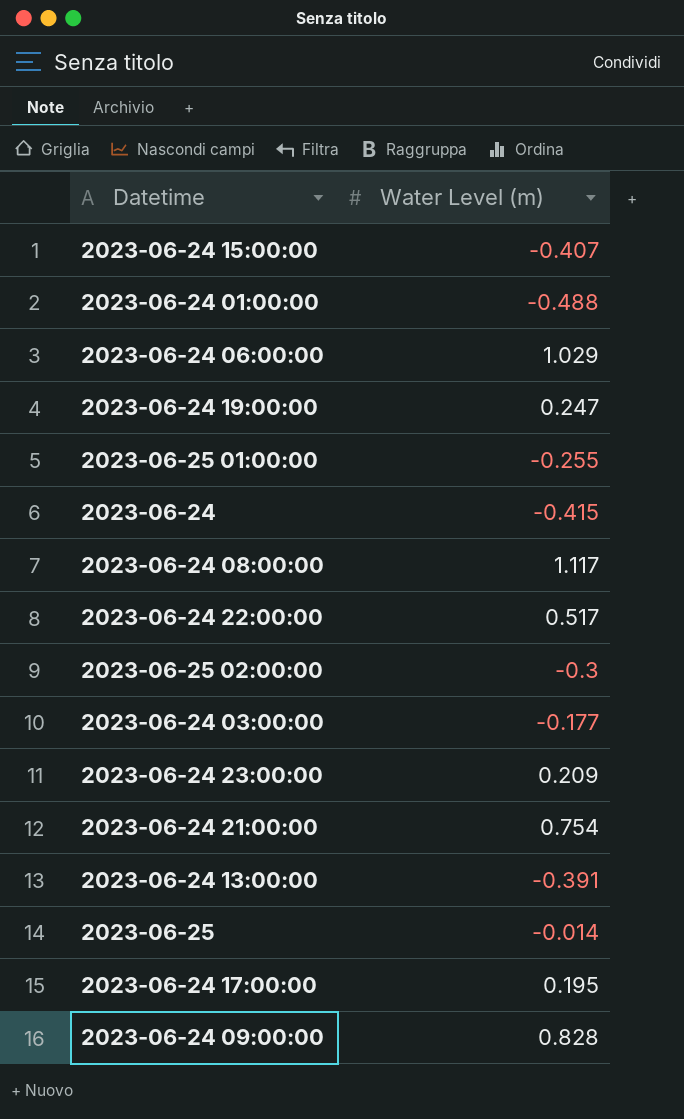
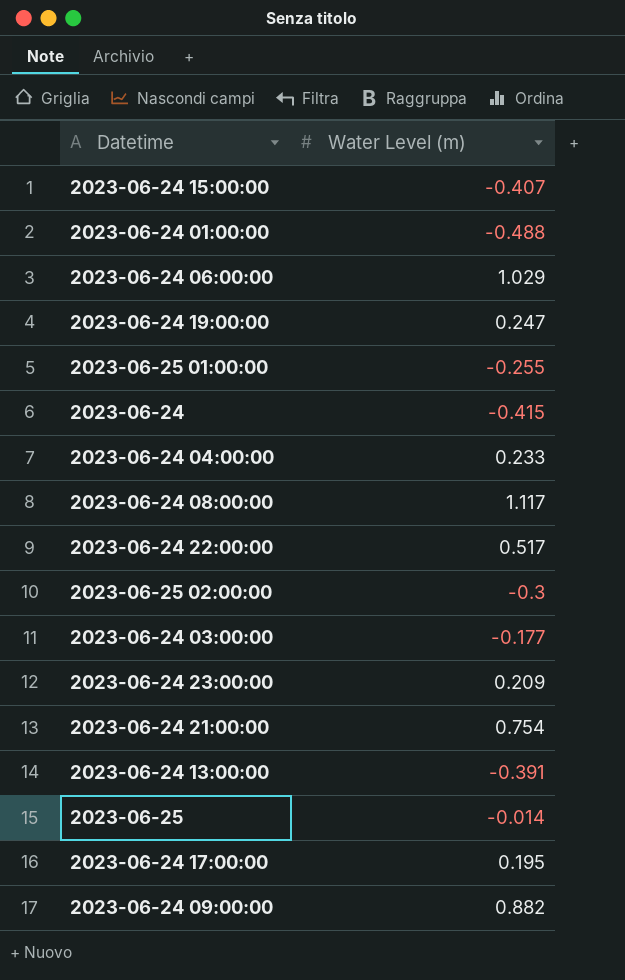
row 2023-06-24 04:00:00: none -> 0.233
2023-06-24 09:00:00 | Water Level (m): 0.828 -> 0.882

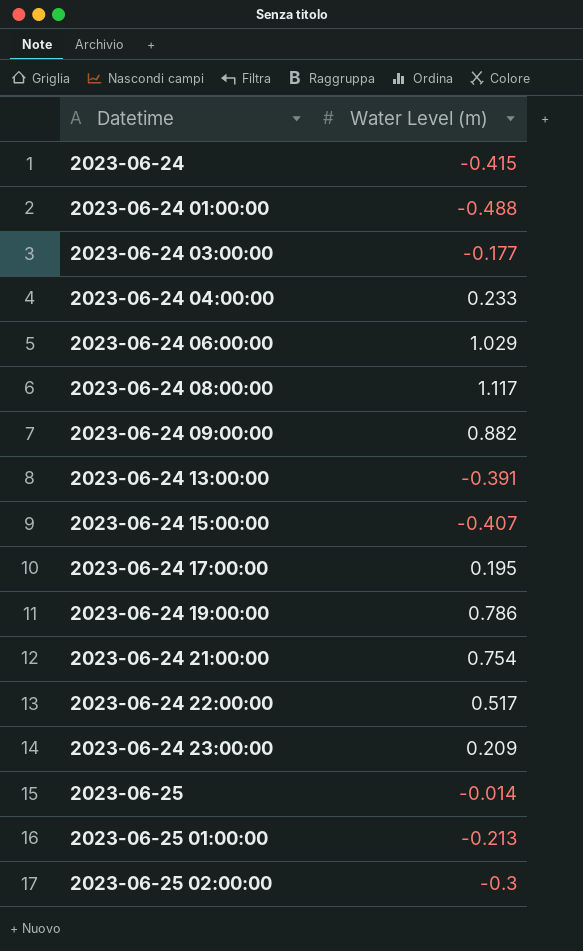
row order: none -> Datetime ascending
2023-06-24 19:00:00 | Water Level (m): 0.247 -> 0.786
2023-06-25 01:00:00 | Water Level (m): -0.255 -> -0.213

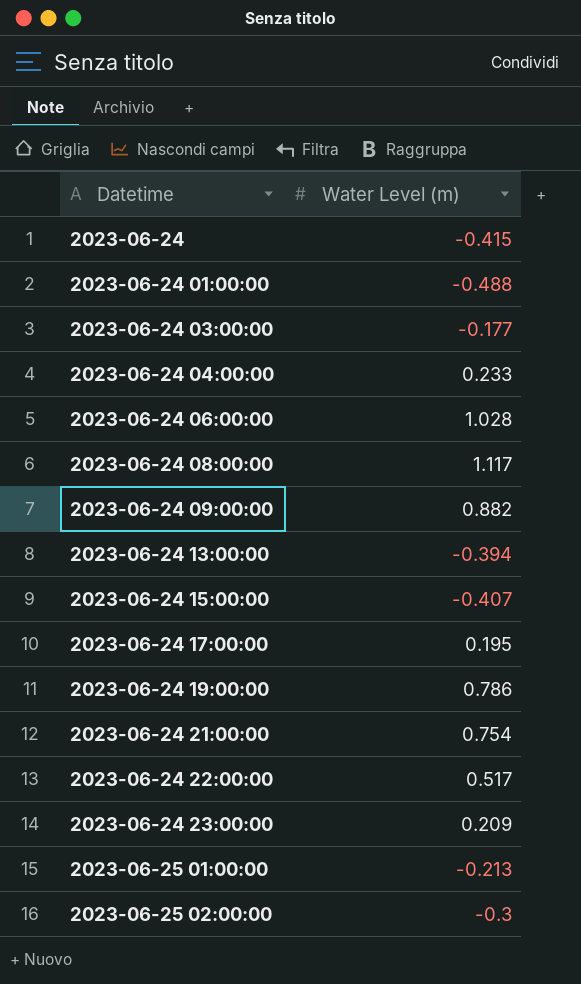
row 2023-06-25: -0.014 -> none
2023-06-24 06:00:00 | Water Level (m): 1.029 -> 1.028
2023-06-24 13:00:00 | Water Level (m): -0.391 -> -0.394

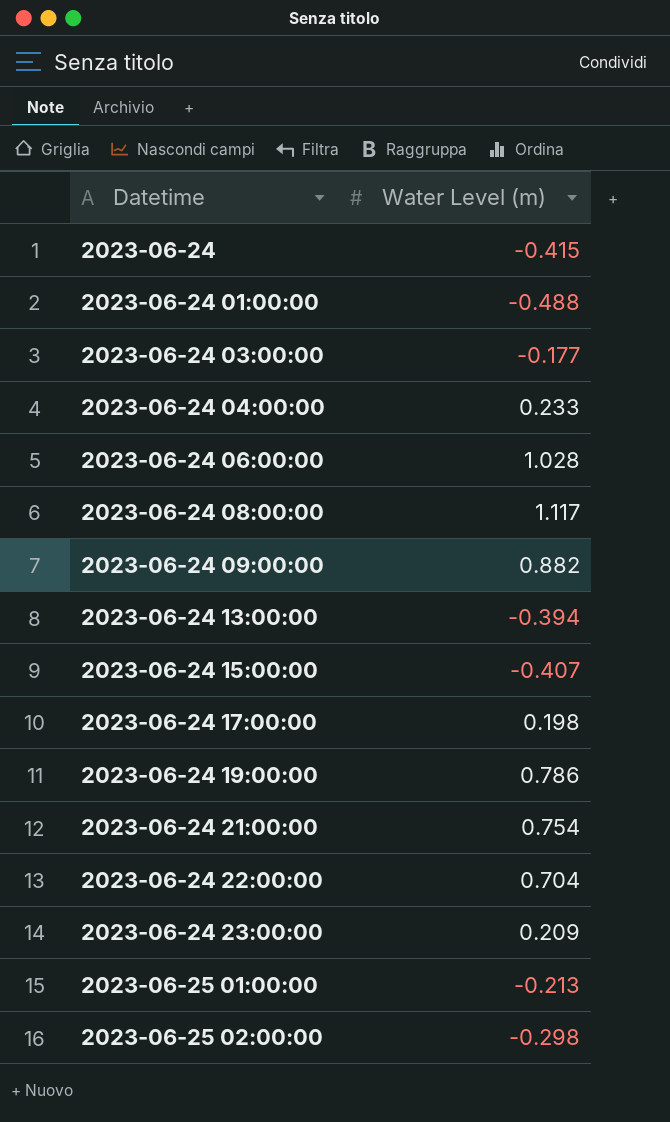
2023-06-24 17:00:00 | Water Level (m): 0.195 -> 0.198
2023-06-24 22:00:00 | Water Level (m): 0.517 -> 0.704
2023-06-25 02:00:00 | Water Level (m): -0.3 -> -0.298

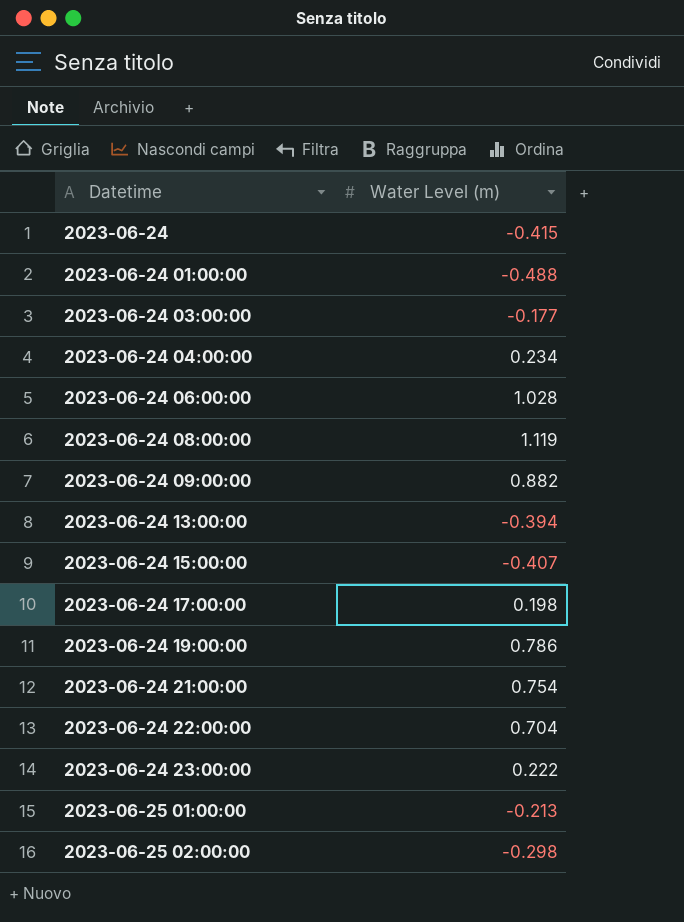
2023-06-24 04:00:00 | Water Level (m): 0.233 -> 0.234
2023-06-24 08:00:00 | Water Level (m): 1.117 -> 1.119
2023-06-24 23:00:00 | Water Level (m): 0.209 -> 0.222

